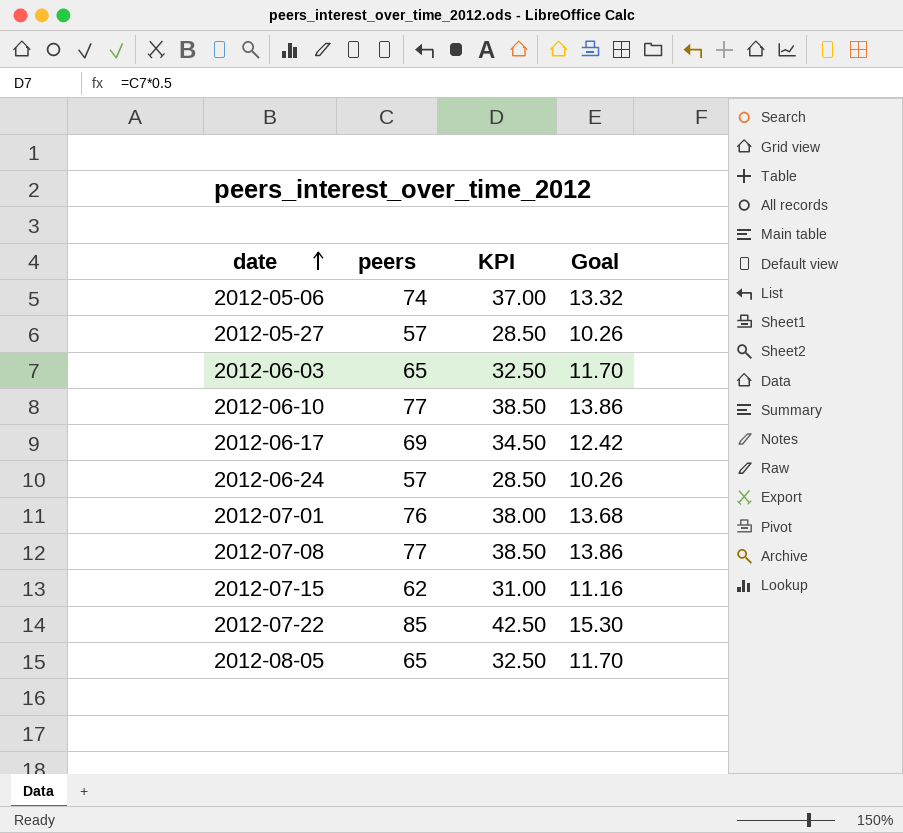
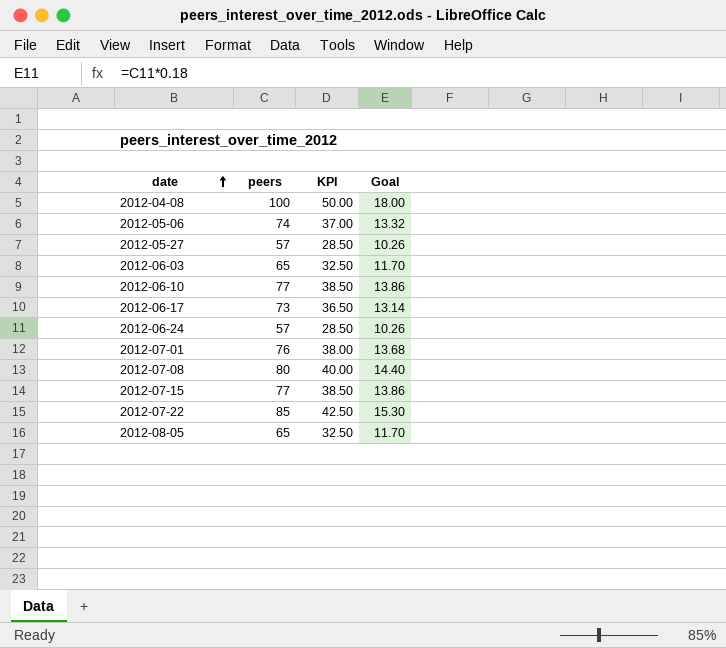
row 2012-04-08: none -> 100 | 50.00 | 18.00
2012-06-17 | peers: 69 -> 73
2012-06-17 | KPI: 34.50 -> 36.50
2012-06-17 | Goal: 12.42 -> 13.14
2012-07-08 | peers: 77 -> 80
2012-07-08 | KPI: 38.50 -> 40.00
2012-07-08 | Goal: 13.86 -> 14.40
2012-07-15 | peers: 62 -> 77
2012-07-15 | KPI: 31.00 -> 38.50
2012-07-15 | Goal: 11.16 -> 13.86

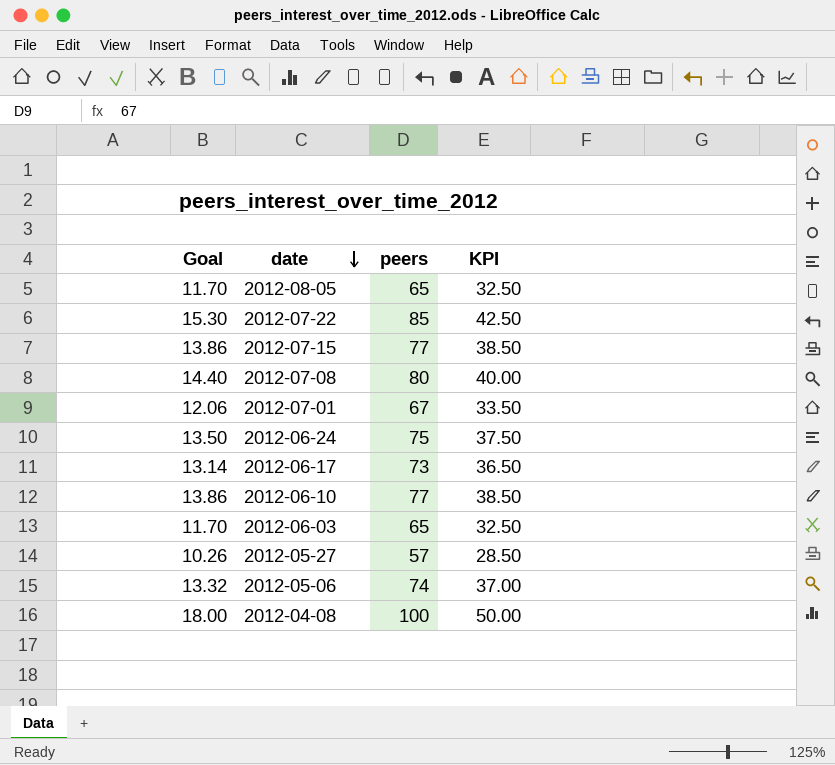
row order: date ascending -> date descending
column Goal | position: 4 -> 1
2012-07-01 | Goal: 13.68 -> 12.06
2012-07-01 | peers: 76 -> 67
2012-07-01 | KPI: 38.00 -> 33.50
2012-06-24 | Goal: 10.26 -> 13.50
2012-06-24 | peers: 57 -> 75
2012-06-24 | KPI: 28.50 -> 37.50

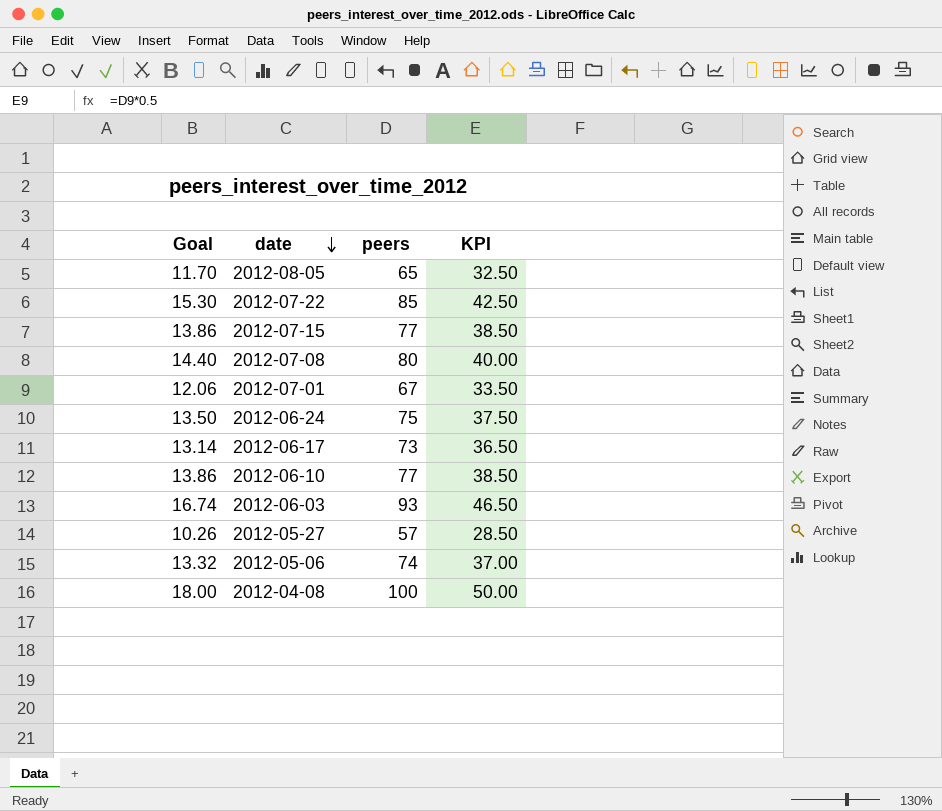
2012-06-03 | Goal: 11.70 -> 16.74
2012-06-03 | peers: 65 -> 93
2012-06-03 | KPI: 32.50 -> 46.50

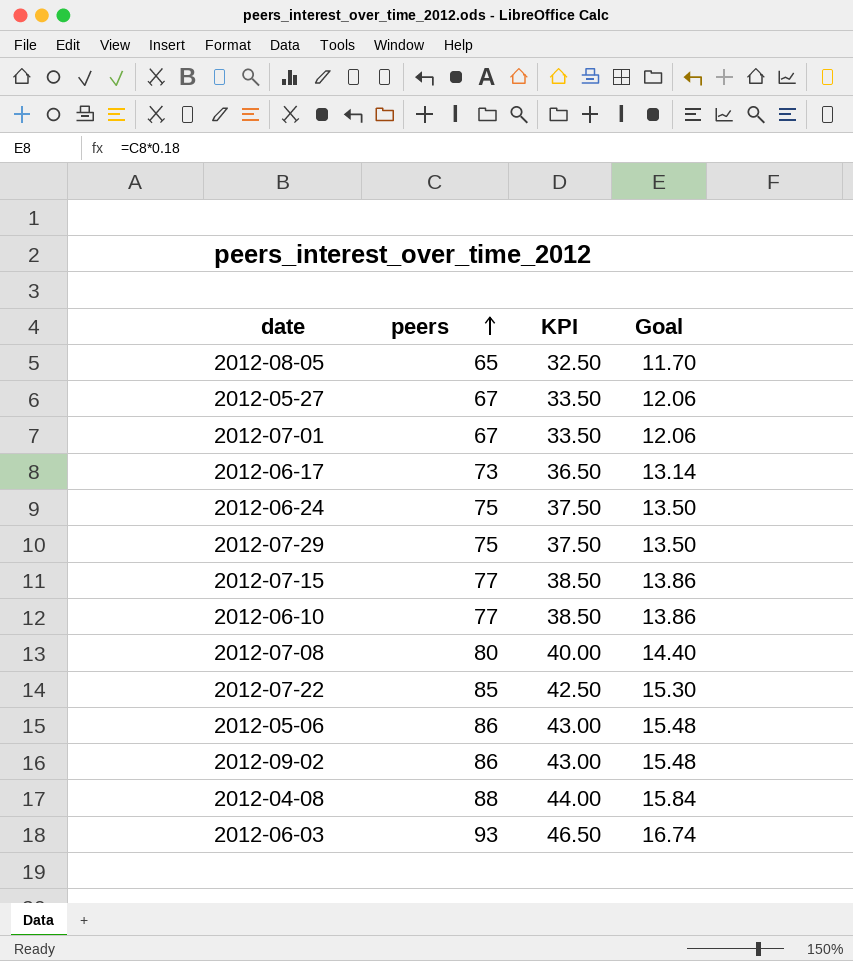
row order: date descending -> peers ascending
column Goal | position: 1 -> 4
2012-05-27 | peers: 57 -> 67
2012-05-27 | KPI: 28.50 -> 33.50
2012-05-27 | Goal: 10.26 -> 12.06
row 2012-07-29: none -> 75 | 37.50 | 13.50
2012-05-06 | peers: 74 -> 86
2012-05-06 | KPI: 37.00 -> 43.00
2012-05-06 | Goal: 13.32 -> 15.48
row 2012-09-02: none -> 86 | 43.00 | 15.48
2012-04-08 | peers: 100 -> 88
2012-04-08 | KPI: 50.00 -> 44.00
2012-04-08 | Goal: 18.00 -> 15.84

